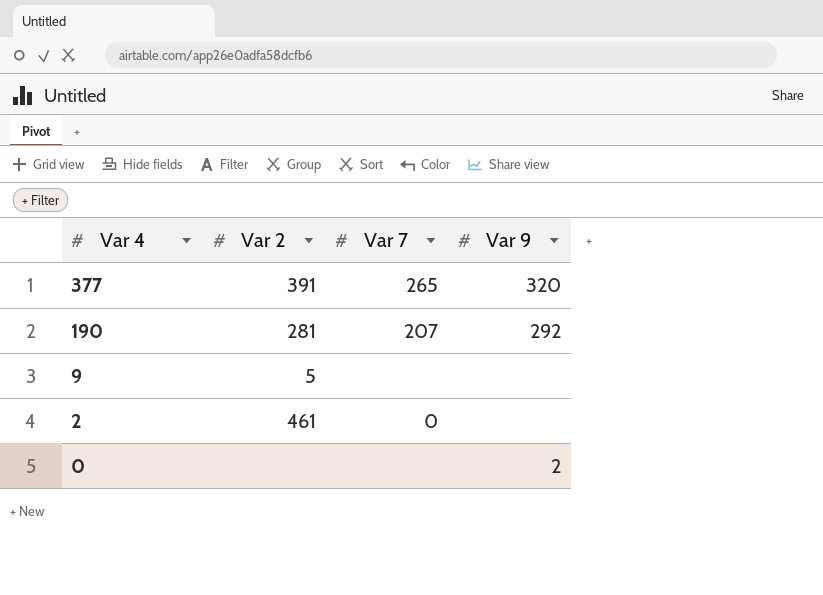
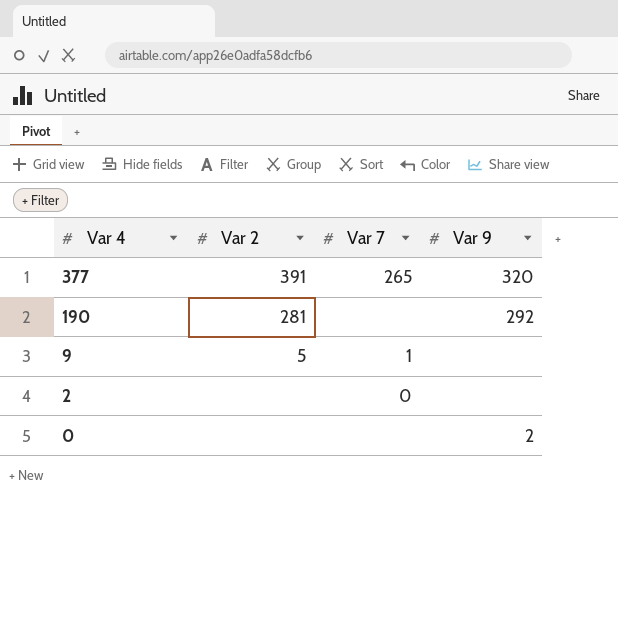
190 | Var 7: 207 -> none
9 | Var 7: none -> 1
2 | Var 2: 461 -> none

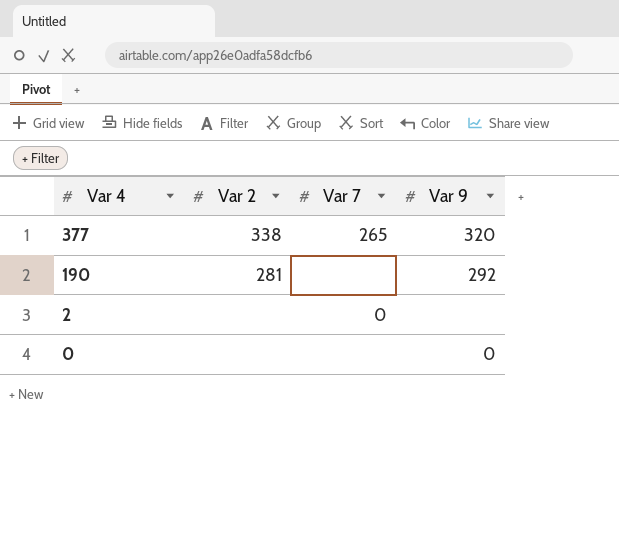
row 9: 5 | 1 | none -> none
377 | Var 2: 391 -> 338
0 | Var 9: 2 -> 0

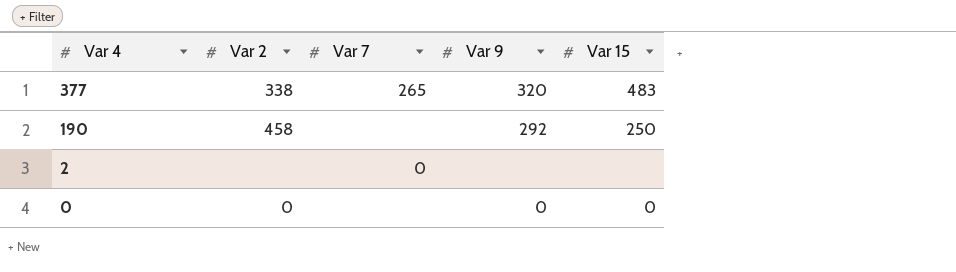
column Var 15 | position: none -> 5
190 | Var 2: 281 -> 458
0 | Var 2: none -> 0

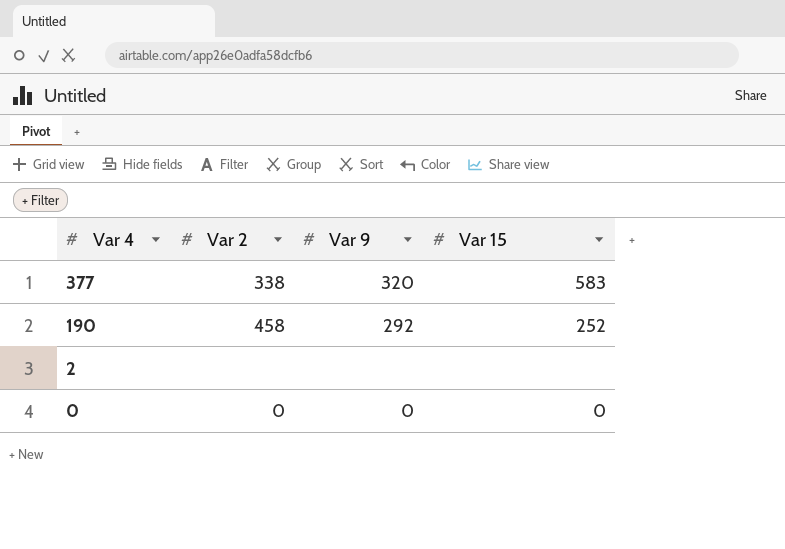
column Var 7 | position: 3 -> none
377 | Var 15: 483 -> 583
190 | Var 15: 250 -> 252

